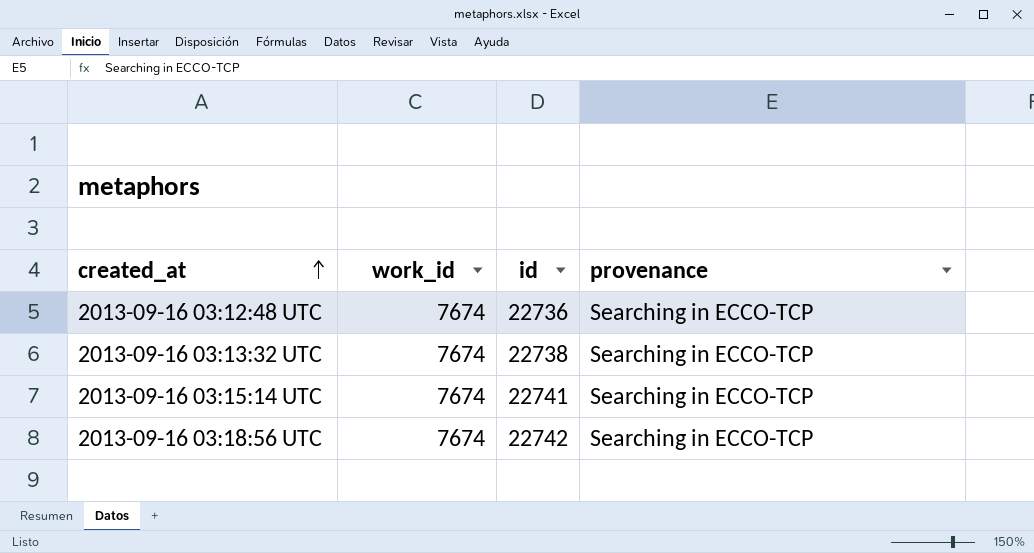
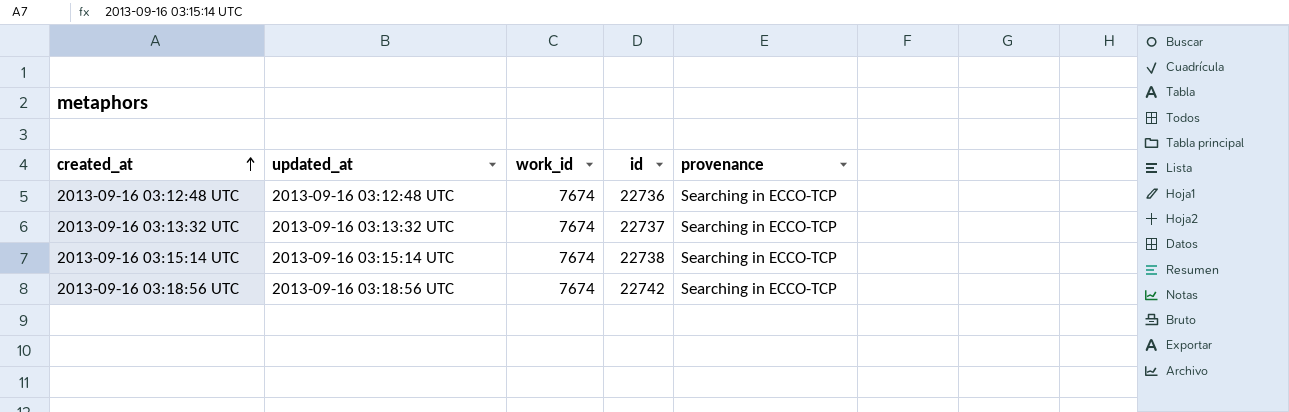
column updated_at | position: none -> 2
2013-09-16 03:13:32 UTC | id: 22738 -> 22737
2013-09-16 03:15:14 UTC | id: 22741 -> 22738

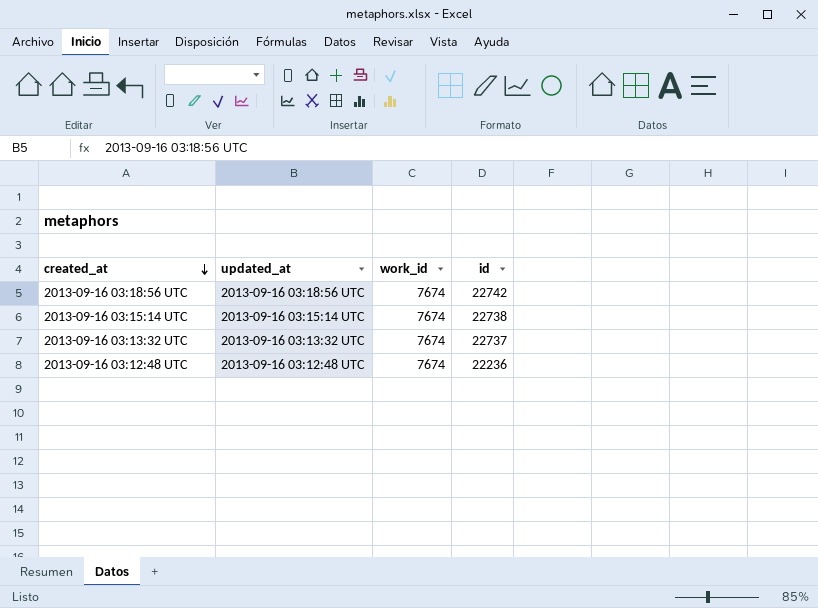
row order: created_at ascending -> created_at descending
column provenance | position: 5 -> none
2013-09-16 03:12:48 UTC | id: 22736 -> 22236

